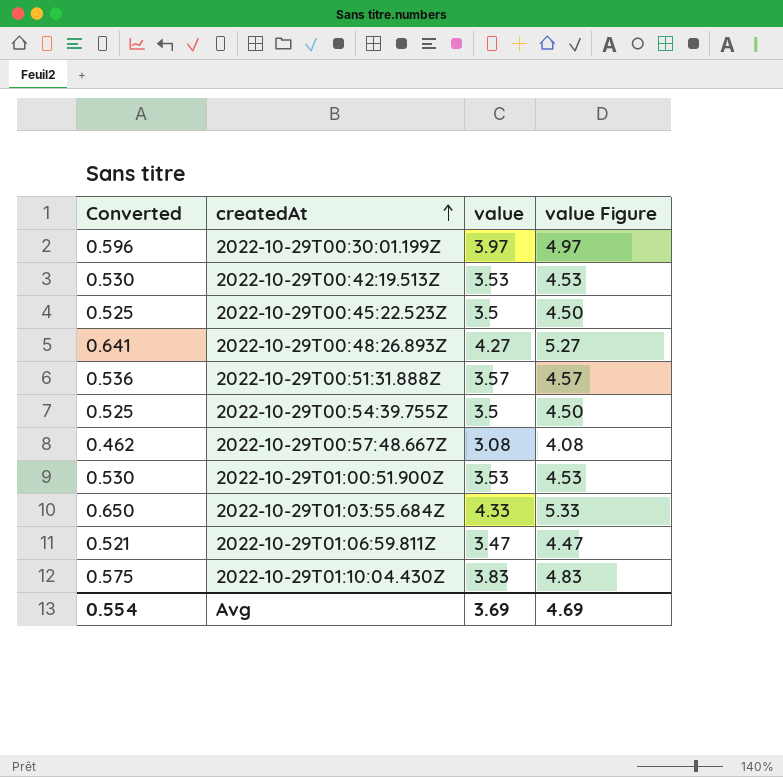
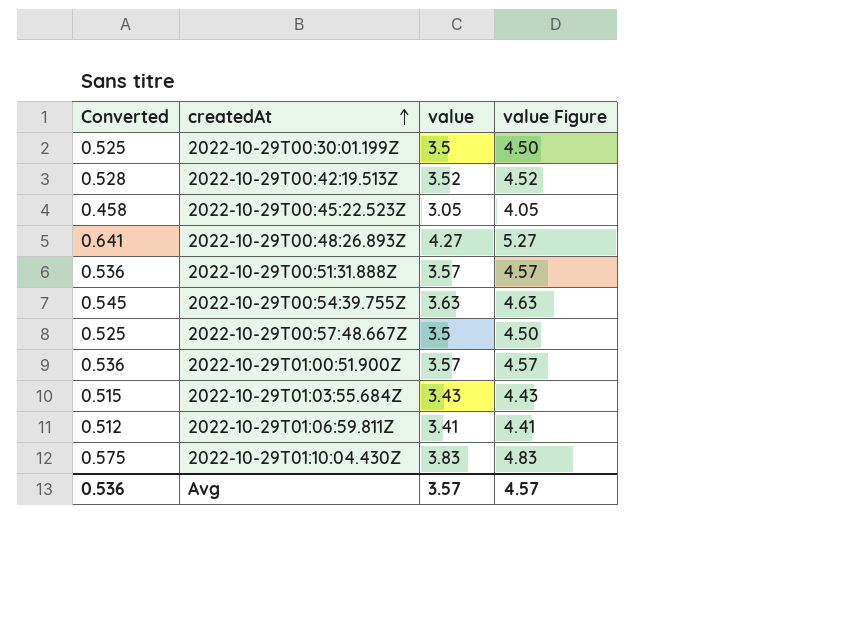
2022-10-29T00:30:01.199Z | Converted: 0.596 -> 0.525
2022-10-29T00:30:01.199Z | value: 3.97 -> 3.5
2022-10-29T00:30:01.199Z | value Figure: 4.97 -> 4.50
2022-10-29T00:42:19.513Z | Converted: 0.530 -> 0.528
2022-10-29T00:42:19.513Z | value: 3.53 -> 3.52
2022-10-29T00:42:19.513Z | value Figure: 4.53 -> 4.52
2022-10-29T00:45:22.523Z | Converted: 0.525 -> 0.458
2022-10-29T00:45:22.523Z | value: 3.5 -> 3.05
2022-10-29T00:45:22.523Z | value Figure: 4.50 -> 4.05
2022-10-29T00:54:39.755Z | Converted: 0.525 -> 0.545
2022-10-29T00:54:39.755Z | value: 3.5 -> 3.63
2022-10-29T00:54:39.755Z | value Figure: 4.50 -> 4.63
2022-10-29T00:57:48.667Z | Converted: 0.462 -> 0.525
2022-10-29T00:57:48.667Z | value: 3.08 -> 3.5
2022-10-29T00:57:48.667Z | value Figure: 4.08 -> 4.50
2022-10-29T01:00:51.900Z | Converted: 0.530 -> 0.536
2022-10-29T01:00:51.900Z | value: 3.53 -> 3.57
2022-10-29T01:00:51.900Z | value Figure: 4.53 -> 4.57
2022-10-29T01:03:55.684Z | Converted: 0.650 -> 0.515
2022-10-29T01:03:55.684Z | value: 4.33 -> 3.43
2022-10-29T01:03:55.684Z | value Figure: 5.33 -> 4.43
2022-10-29T01:06:59.811Z | Converted: 0.521 -> 0.512
2022-10-29T01:06:59.811Z | value: 3.47 -> 3.41
2022-10-29T01:06:59.811Z | value Figure: 4.47 -> 4.41
Avg | Converted: 0.554 -> 0.536
Avg | value: 3.69 -> 3.57
Avg | value Figure: 4.69 -> 4.57

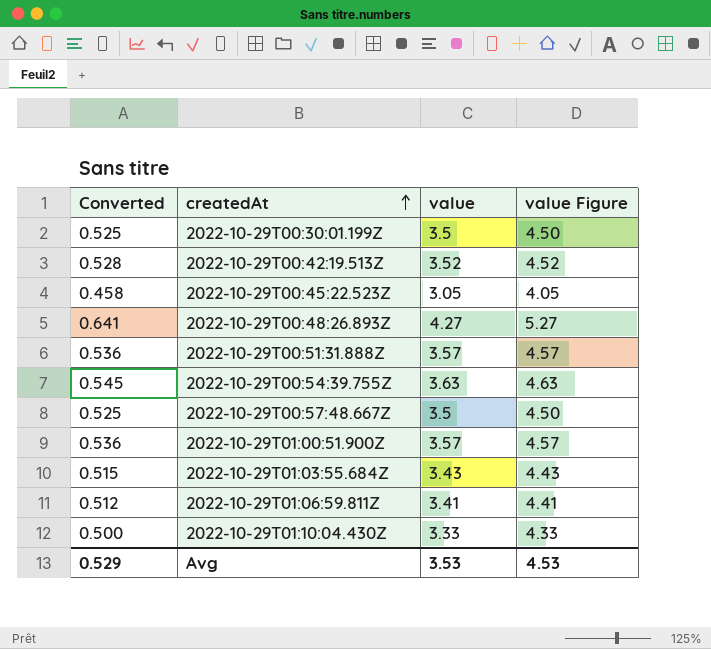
2022-10-29T01:10:04.430Z | Converted: 0.575 -> 0.500
2022-10-29T01:10:04.430Z | value: 3.83 -> 3.33
2022-10-29T01:10:04.430Z | value Figure: 4.83 -> 4.33
Avg | Converted: 0.536 -> 0.529
Avg | value: 3.57 -> 3.53
Avg | value Figure: 4.57 -> 4.53

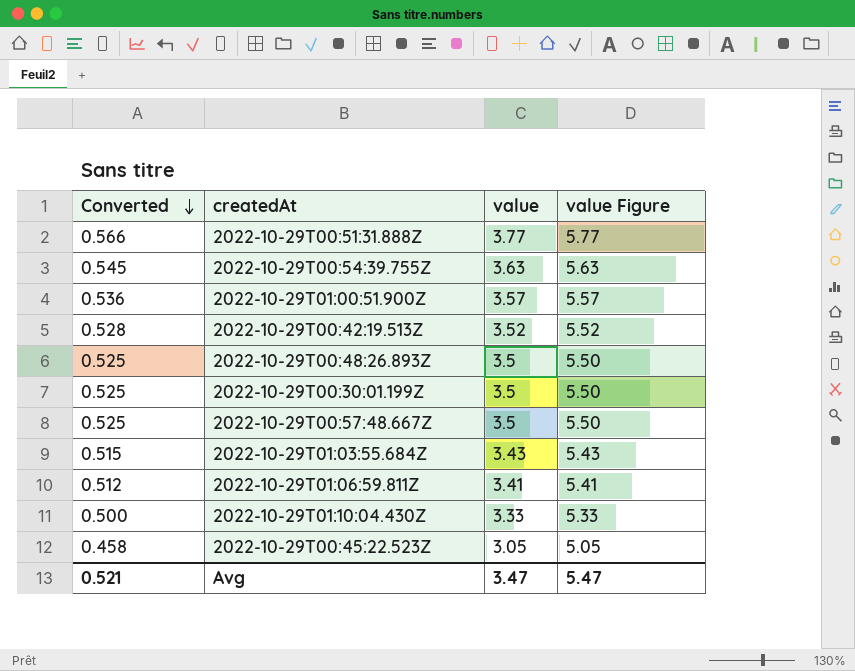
row order: createdAt ascending -> Converted descending
column value Figure | formula: [value] + 1 -> [value] + 2
2022-10-29T00:51:31.888Z | Converted: 0.536 -> 0.566
2022-10-29T00:51:31.888Z | value: 3.57 -> 3.77
2022-10-29T00:48:26.893Z | Converted: 0.641 -> 0.525
2022-10-29T00:48:26.893Z | value: 4.27 -> 3.5
Avg | Converted: 0.529 -> 0.521
Avg | value: 3.53 -> 3.47
Avg | value Figure: 4.53 -> 5.47

